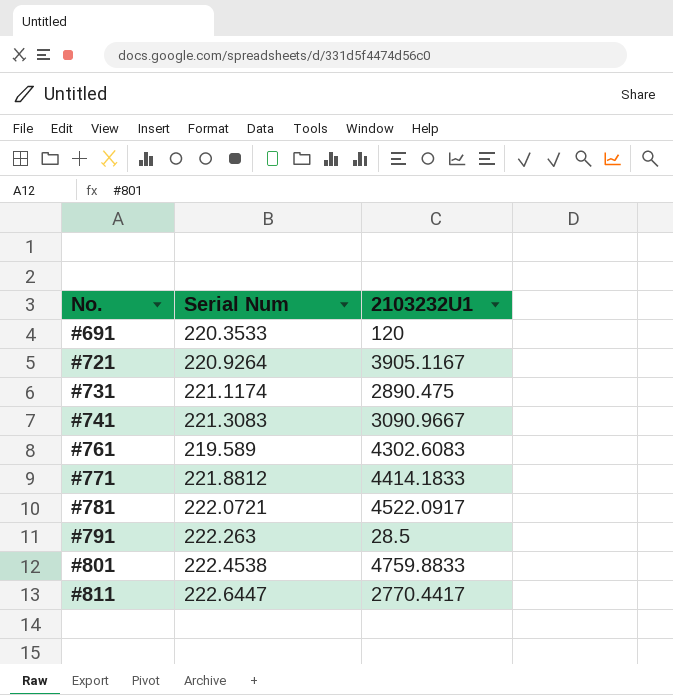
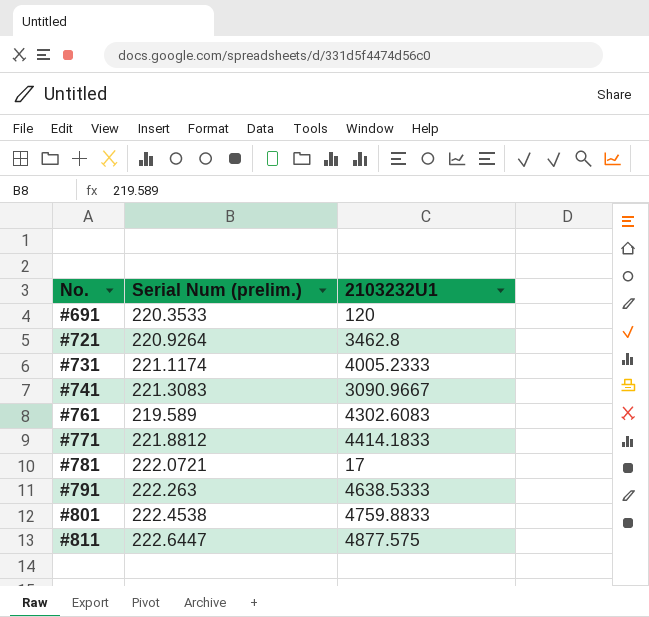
column name: Serial Num -> Serial Num (prelim.)
#721 | 2103232U1: 3905.1167 -> 3462.8
#731 | 2103232U1: 2890.475 -> 4005.2333
#781 | 2103232U1: 4522.0917 -> 17
#791 | 2103232U1: 28.5 -> 4638.5333
#811 | 2103232U1: 2770.4417 -> 4877.575

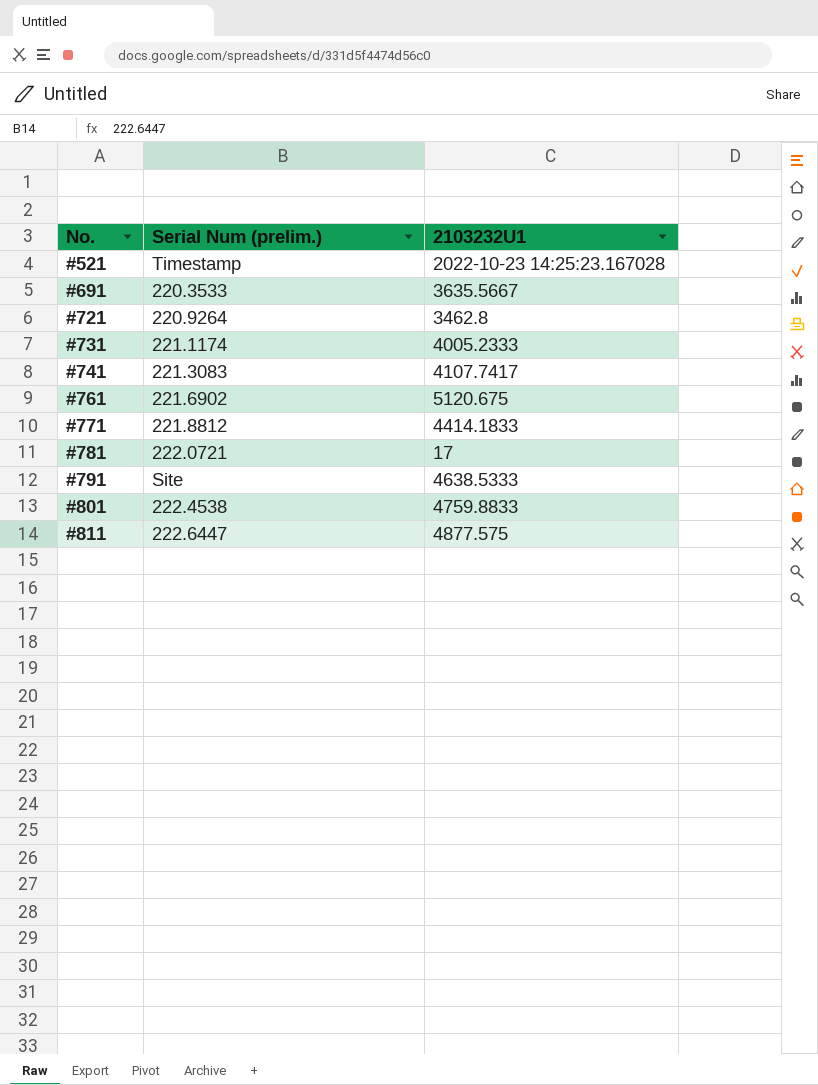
row #521: none -> Timestamp | 2022-10-23 14:25:23.167028
#691 | 2103232U1: 120 -> 3635.5667
#741 | 2103232U1: 3090.9667 -> 4107.7417
#761 | Serial Num (prelim.): 219.589 -> 221.6902
#761 | 2103232U1: 4302.6083 -> 5120.675
#791 | Serial Num (prelim.): 222.263 -> Site

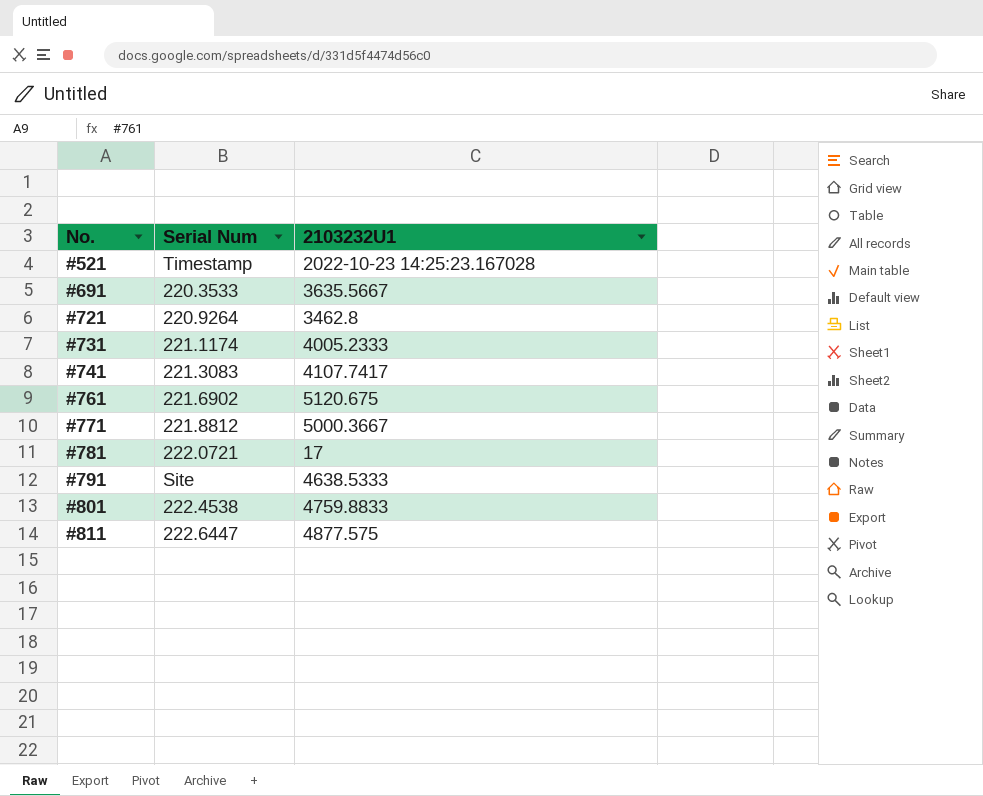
column name: Serial Num (prelim.) -> Serial Num
#771 | 2103232U1: 4414.1833 -> 5000.3667

